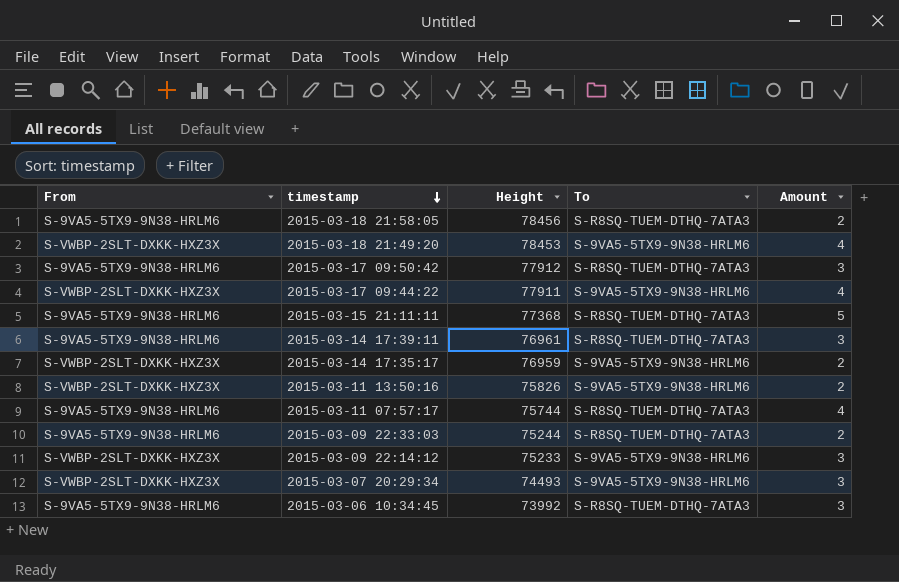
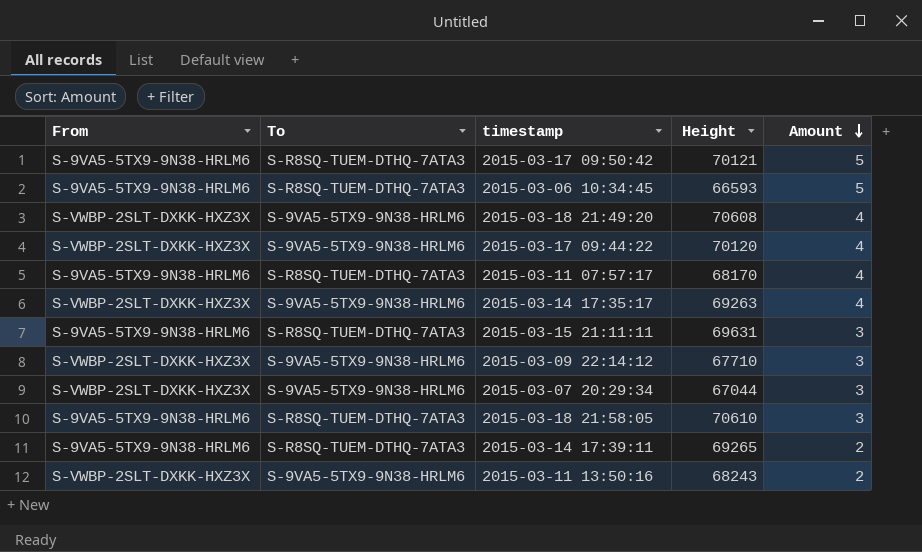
row order: timestamp descending -> Amount descending
column To | position: 4 -> 2
row 2015-03-09 22:33:03: S-9VA5-5TX9-9N38-HRLM6 | 75244 | S-R8SQ-TUEM-DTHQ-7ATA3 | 2 -> none
2015-03-17 09:50:42 | Height: 77912 -> 70121
2015-03-17 09:50:42 | Amount: 3 -> 5
2015-03-06 10:34:45 | Height: 73992 -> 66593
2015-03-06 10:34:45 | Amount: 3 -> 5
2015-03-18 21:49:20 | Height: 78453 -> 70608
2015-03-17 09:44:22 | Height: 77911 -> 70120
2015-03-11 07:57:17 | Height: 75744 -> 68170
2015-03-14 17:35:17 | Height: 76959 -> 69263
2015-03-14 17:35:17 | Amount: 2 -> 4
2015-03-15 21:11:11 | Height: 77368 -> 69631
2015-03-15 21:11:11 | Amount: 5 -> 3
2015-03-09 22:14:12 | Height: 75233 -> 67710
2015-03-07 20:29:34 | Height: 74493 -> 67044
2015-03-18 21:58:05 | Height: 78456 -> 70610
2015-03-18 21:58:05 | Amount: 2 -> 3
2015-03-14 17:39:11 | Height: 76961 -> 69265
2015-03-14 17:39:11 | Amount: 3 -> 2
2015-03-11 13:50:16 | Height: 75826 -> 68243

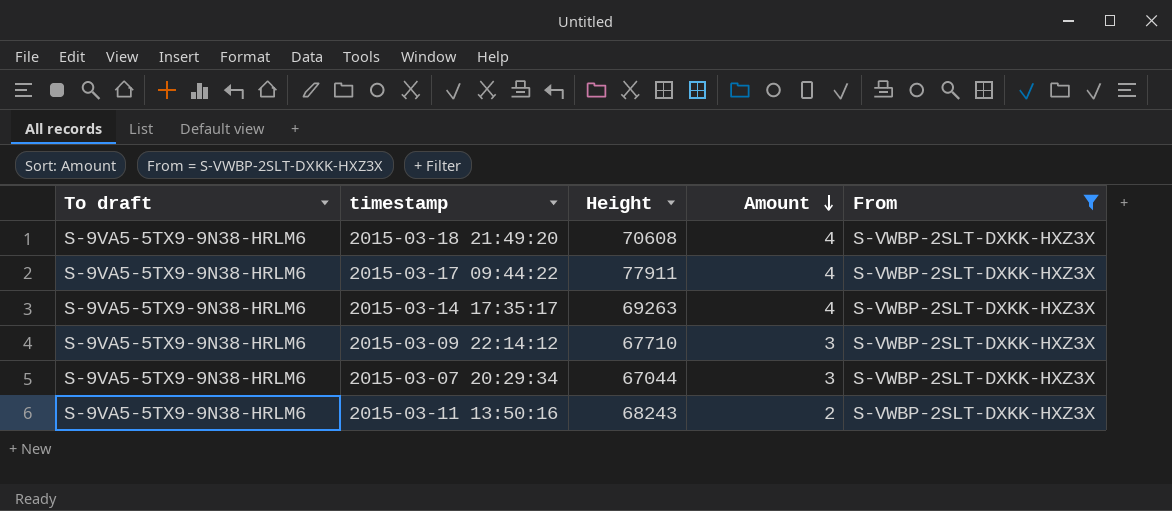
filter: none -> From = S-VWBP-2SLT-DXKK-HXZ3X
column name: To -> To draft
column From | position: 1 -> 5
2015-03-17 09:44:22 | Height: 70120 -> 77911

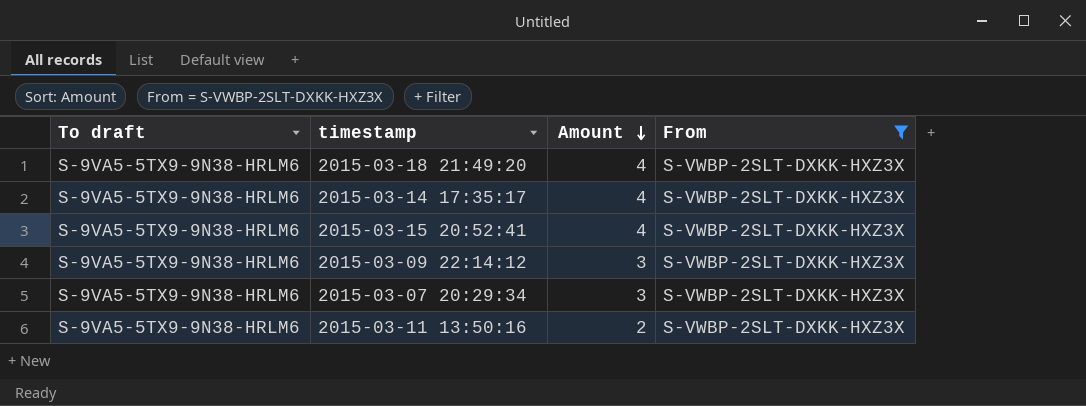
column Height | position: 3 -> none
row 2015-03-17 09:44:22: S-9VA5-5TX9-9N38-HRLM6 | 77911 | 4 | S-VWBP-2SLT-DXKK-HXZ3X -> none
row 2015-03-15 20:52:41: none -> S-9VA5-5TX9-9N38-HRLM6 | 4 | S-VWBP-2SLT-DXKK-HXZ3X

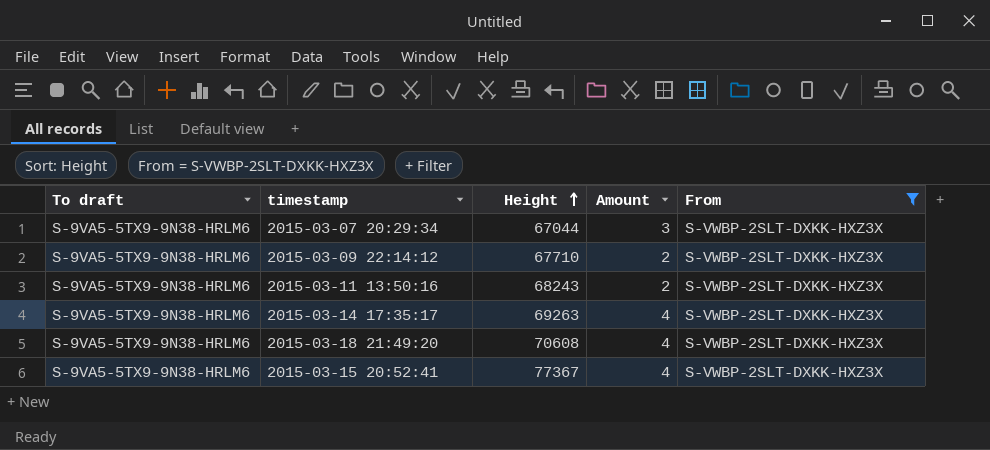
row order: Amount descending -> Height ascending
column Height | position: none -> 3
2015-03-09 22:14:12 | Amount: 3 -> 2

